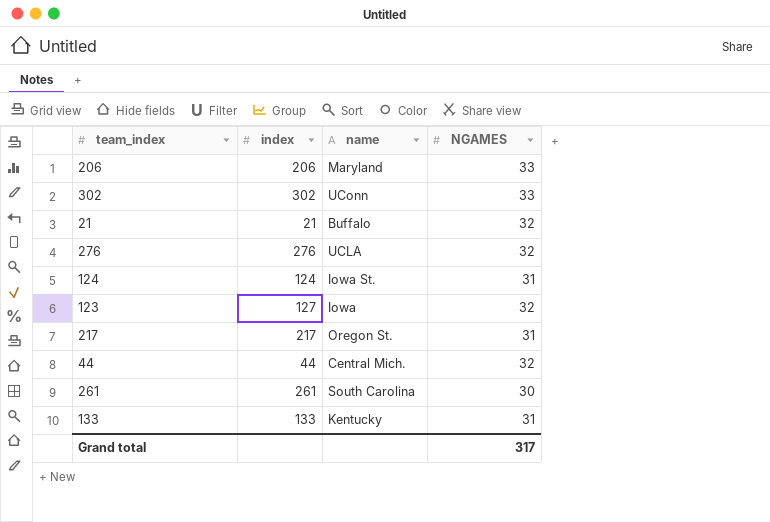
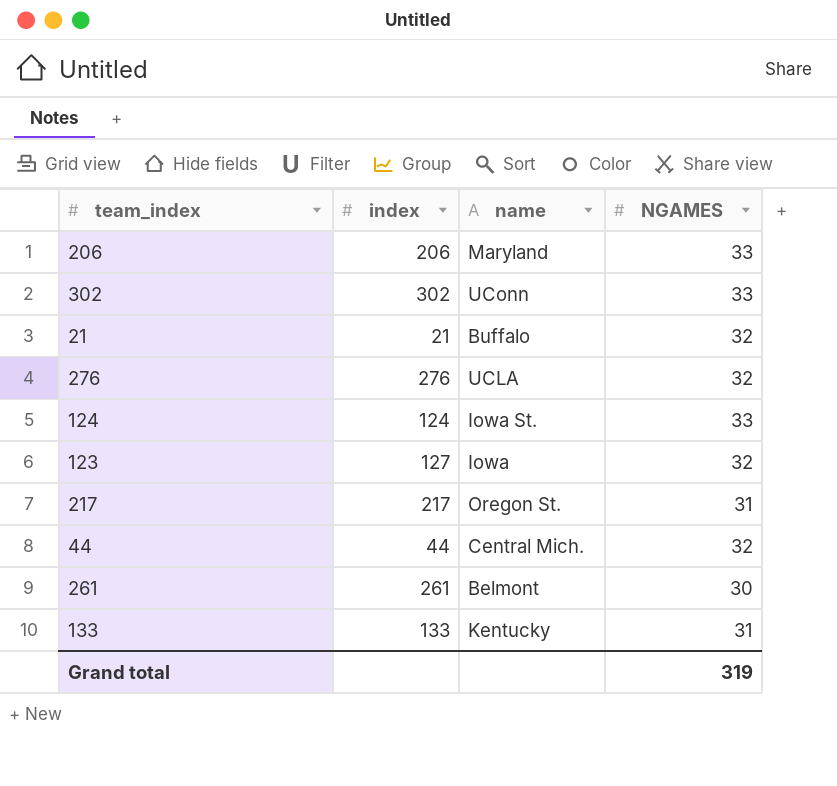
124 | NGAMES: 31 -> 33
261 | name: South Carolina -> Belmont
Grand total | NGAMES: 317 -> 319

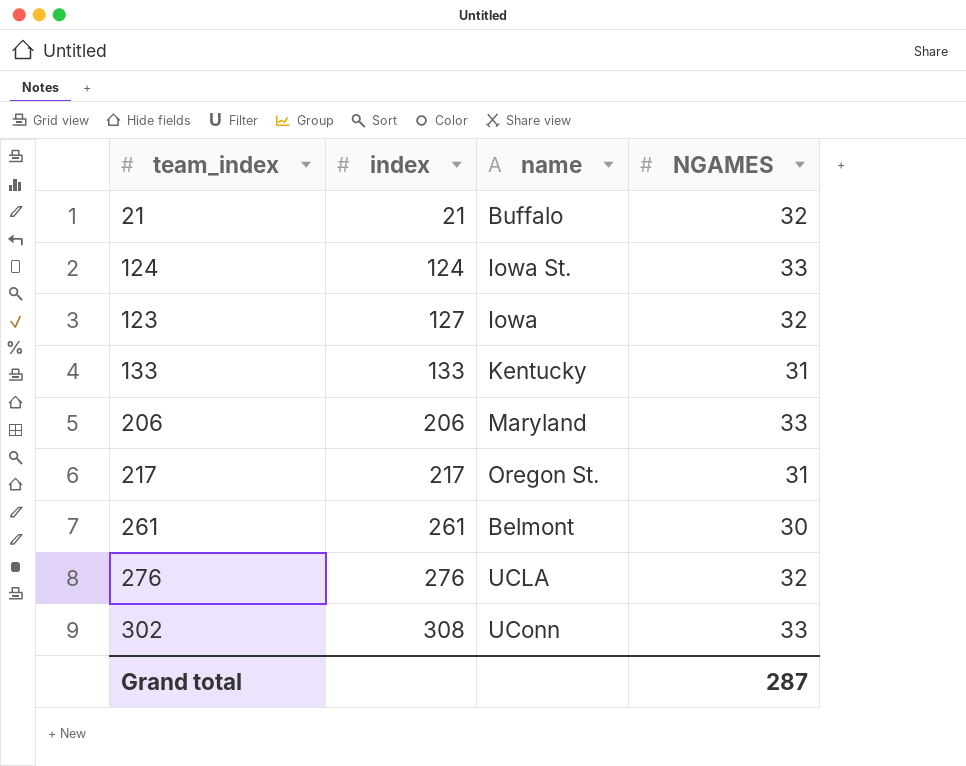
row order: none -> index ascending
row 44: 44 | Central Mich. | 32 -> none
302 | index: 302 -> 308
Grand total | NGAMES: 319 -> 287

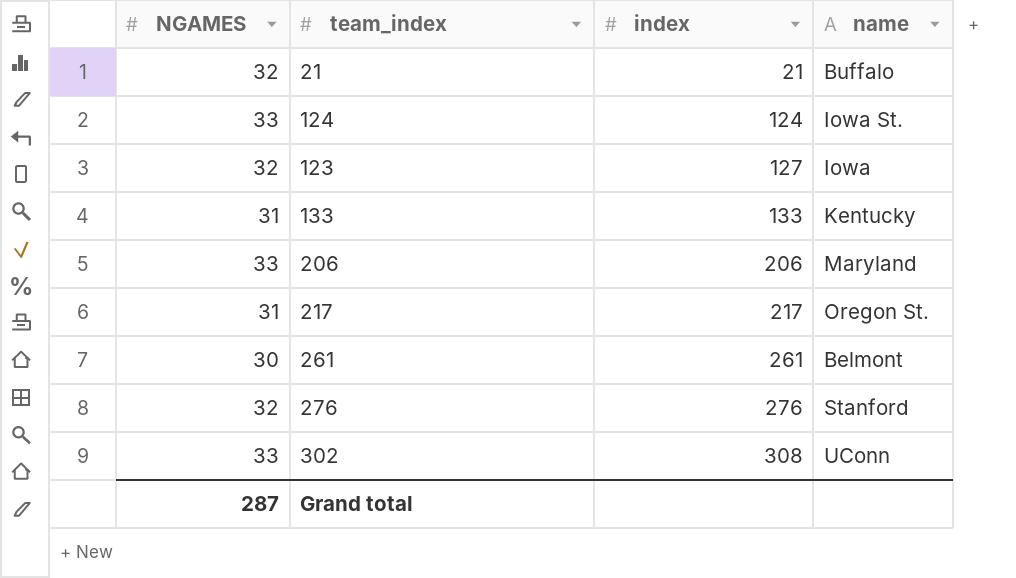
column NGAMES | position: 4 -> 1
276 | name: UCLA -> Stanford

